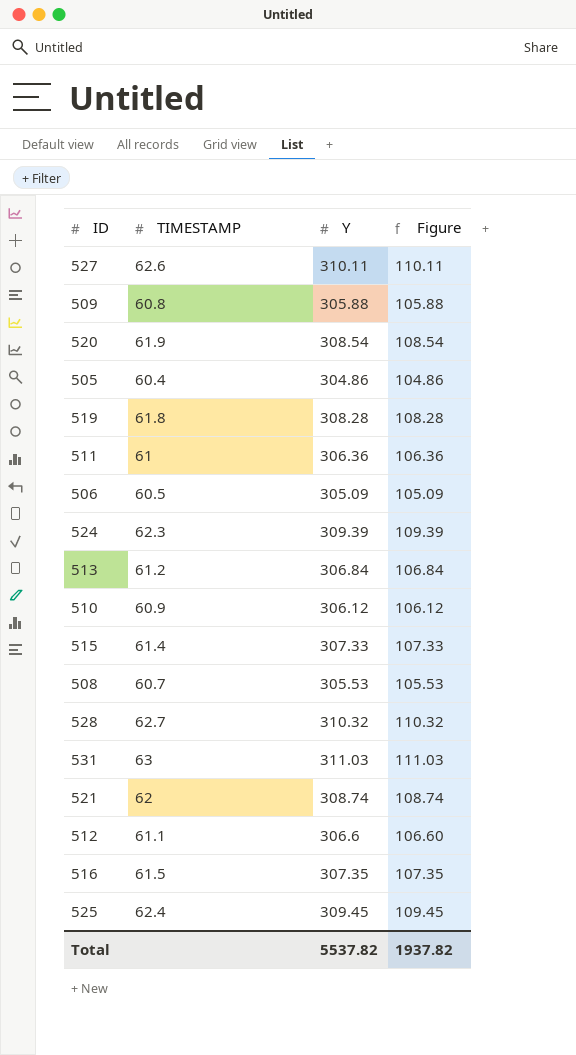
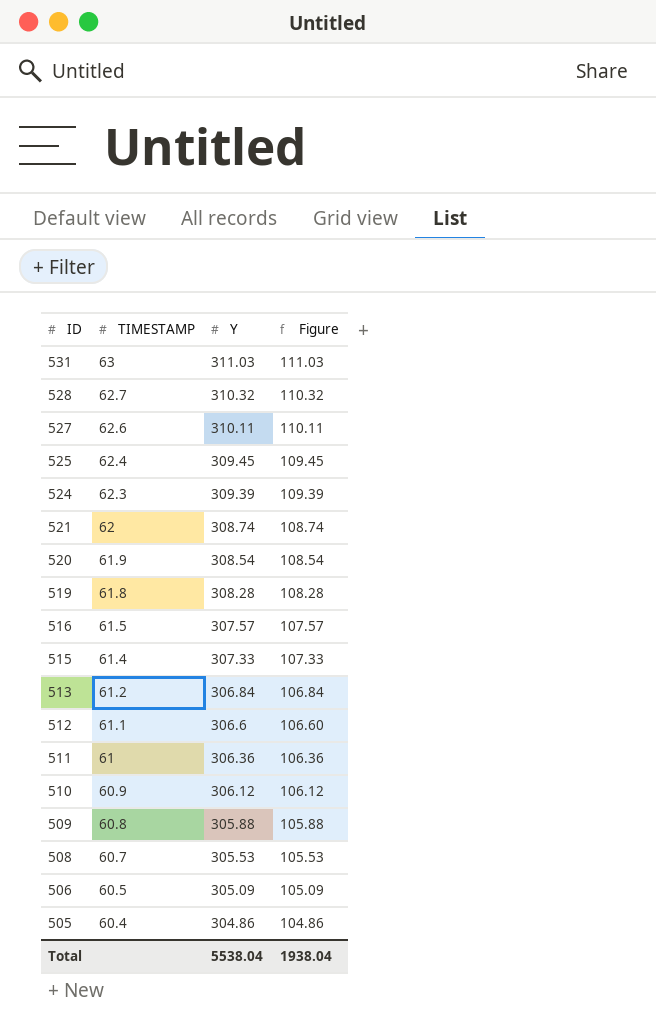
row order: none -> ID descending
516 | Y: 307.35 -> 307.57
516 | Figure: 107.35 -> 107.57
Total | Y: 5537.82 -> 5538.04
Total | Figure: 1937.82 -> 1938.04

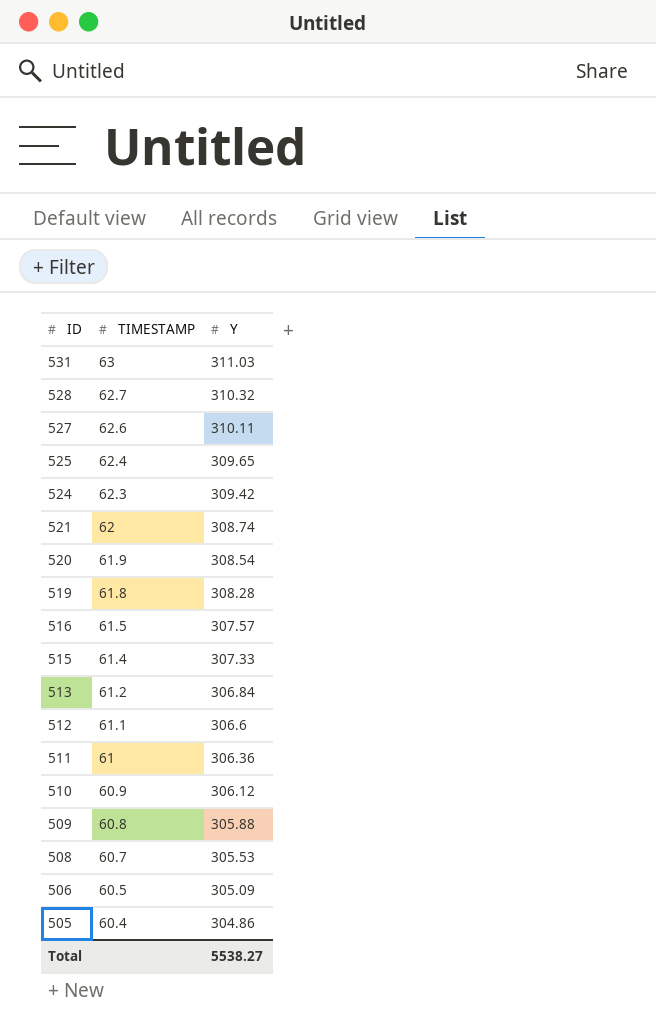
column Figure | formula: [Y] - 200 -> none
525 | Y: 309.45 -> 309.65
524 | Y: 309.39 -> 309.42
Total | Y: 5538.04 -> 5538.27

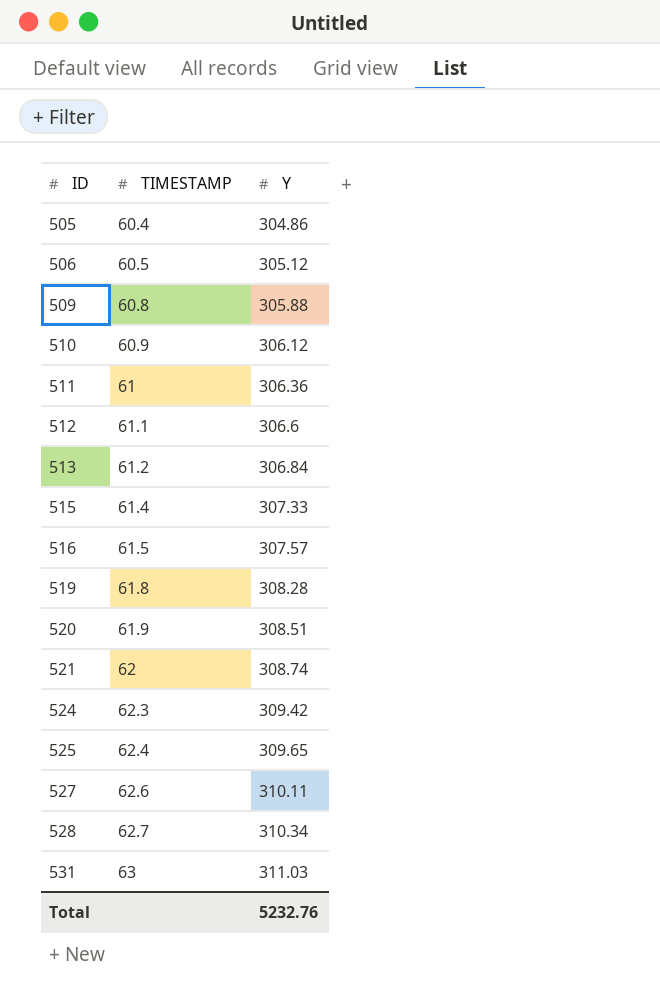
row order: ID descending -> ID ascending
row 508: 60.7 | 305.53 -> none
506 | Y: 305.09 -> 305.12
520 | Y: 308.54 -> 308.51
528 | Y: 310.32 -> 310.34
Total | Y: 5538.27 -> 5232.76

